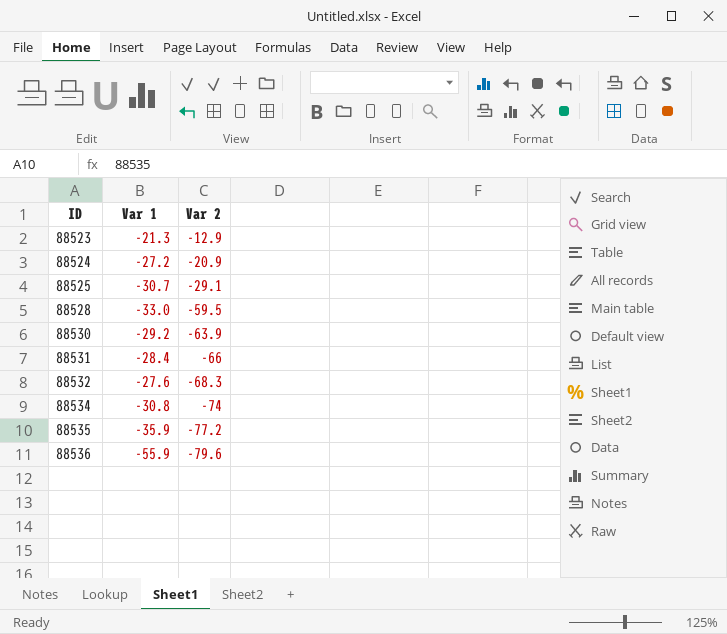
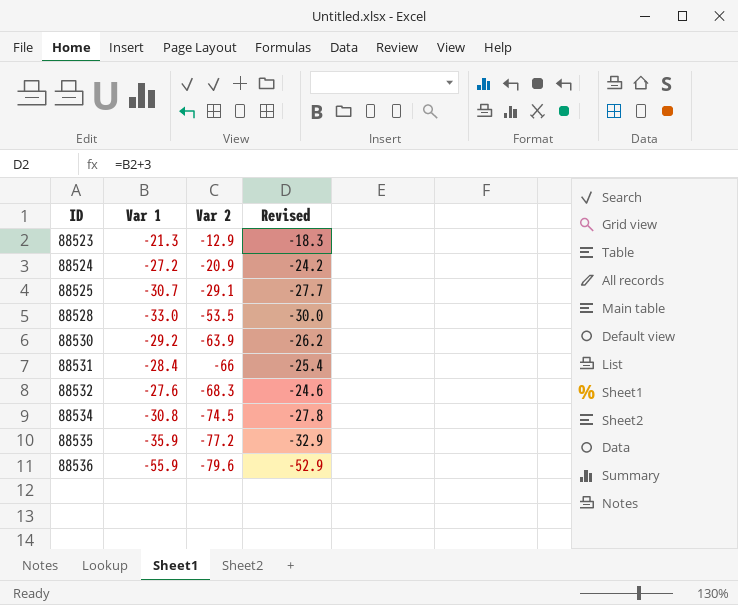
column Revised | formula: none -> [Var 1] + 3
88528 | Var 2: -59.5 -> -53.5
88534 | Var 2: -74 -> -74.5

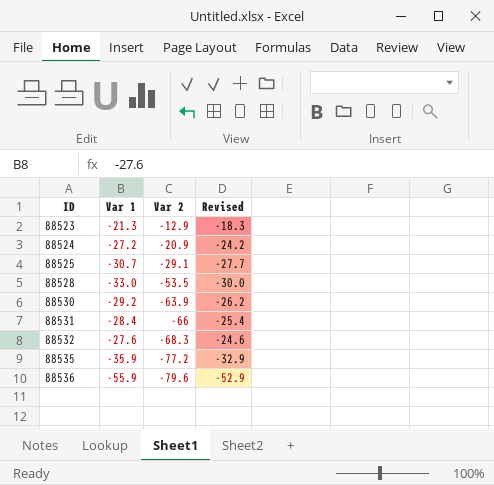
row 88534: -30.8 | -74.5 | -27.8 -> none

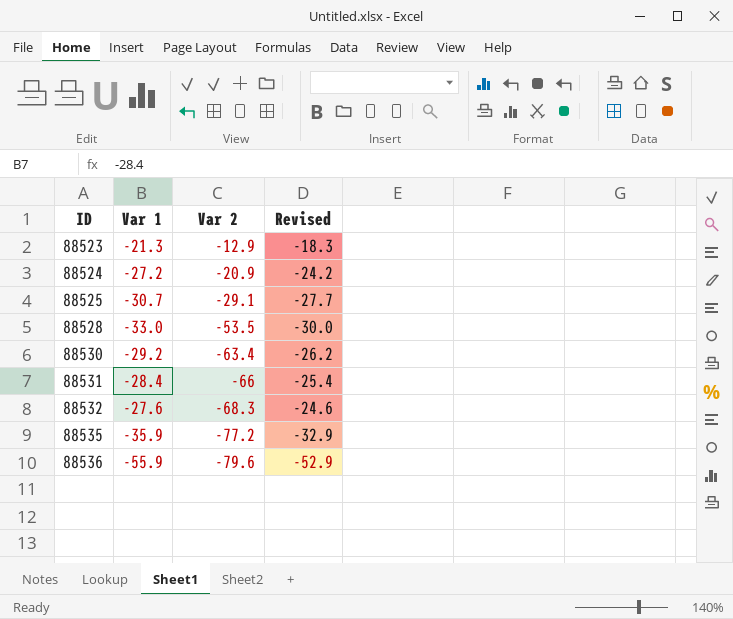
88530 | Var 2: -63.9 -> -63.4

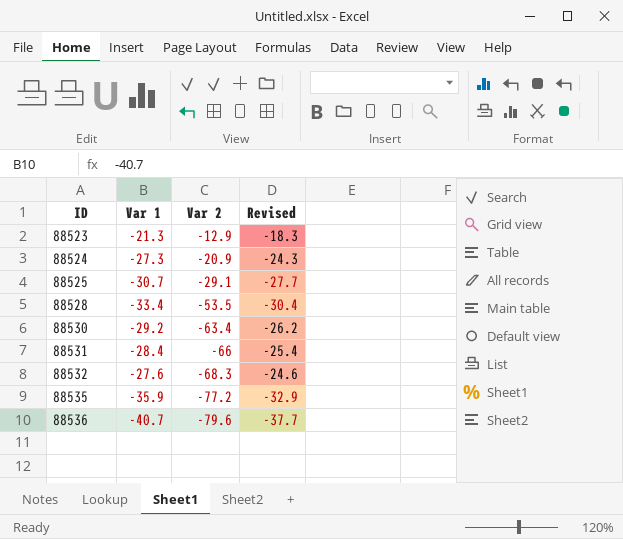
88524 | Var 1: -27.2 -> -27.3
88524 | Revised: -24.2 -> -24.3
88528 | Var 1: -33.0 -> -33.4
88528 | Revised: -30.0 -> -30.4
88536 | Var 1: -55.9 -> -40.7
88536 | Revised: -52.9 -> -37.7

